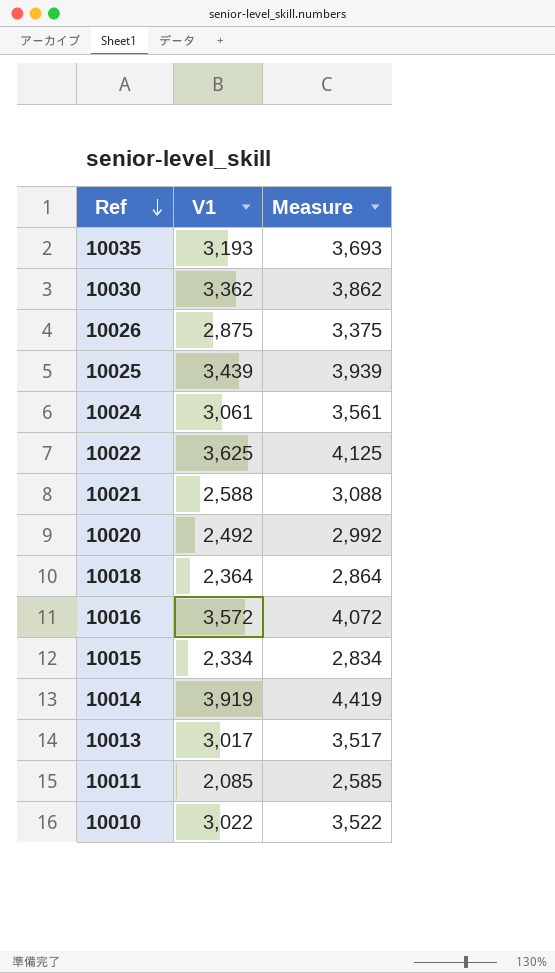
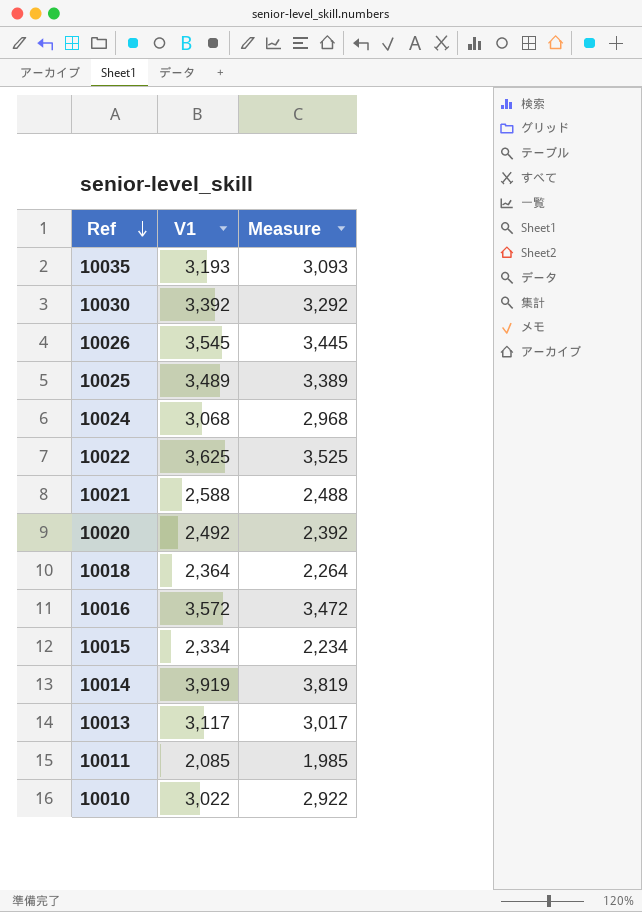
column Measure | formula: [V1] + 500 -> [V1] - 100
10030 | V1: 3,362 -> 3,392
10026 | V1: 2,875 -> 3,545
10025 | V1: 3,439 -> 3,489
10024 | V1: 3,061 -> 3,068
10013 | V1: 3,017 -> 3,117

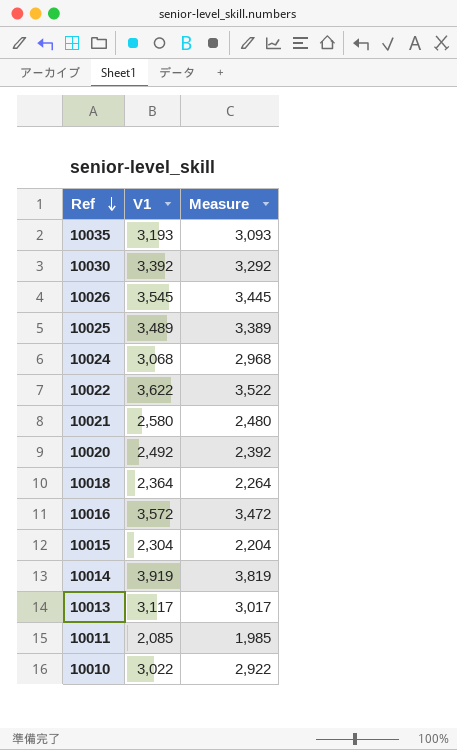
10022 | V1: 3,625 -> 3,622
10022 | Measure: 3,525 -> 3,522
10021 | V1: 2,588 -> 2,580
10021 | Measure: 2,488 -> 2,480
10015 | V1: 2,334 -> 2,304
10015 | Measure: 2,234 -> 2,204

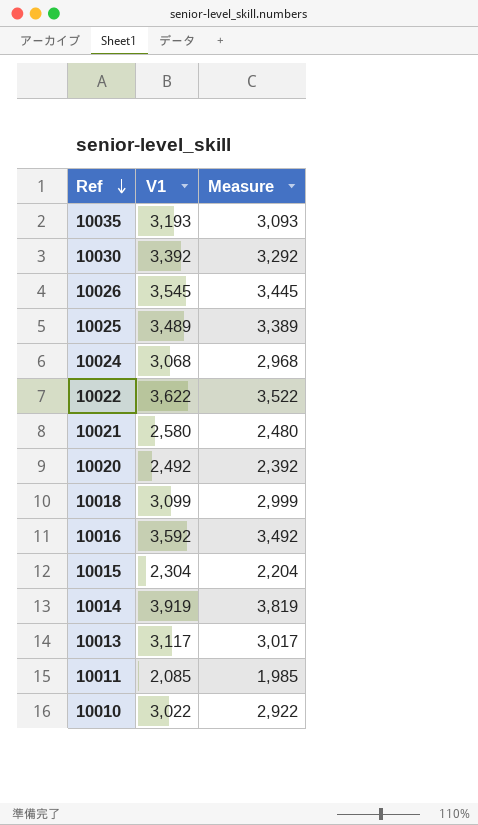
10018 | V1: 2,364 -> 3,099
10018 | Measure: 2,264 -> 2,999
10016 | V1: 3,572 -> 3,592
10016 | Measure: 3,472 -> 3,492

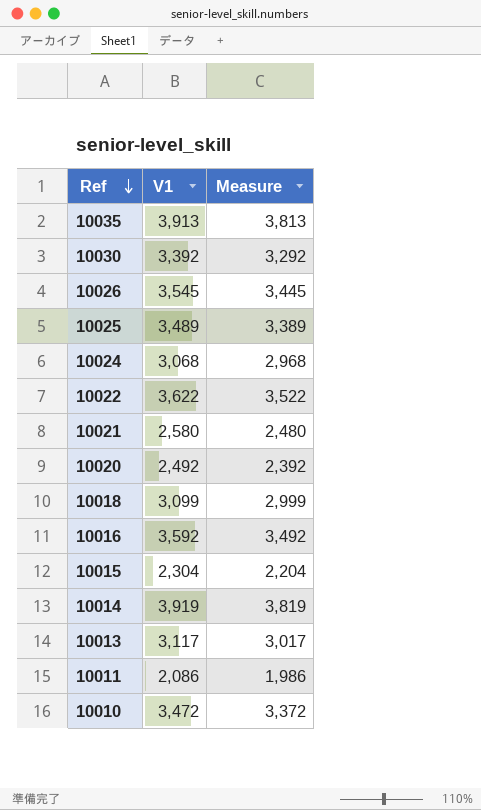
10035 | V1: 3,193 -> 3,913
10035 | Measure: 3,093 -> 3,813
10011 | V1: 2,085 -> 2,086
10011 | Measure: 1,985 -> 1,986
10010 | V1: 3,022 -> 3,472
10010 | Measure: 2,922 -> 3,372

